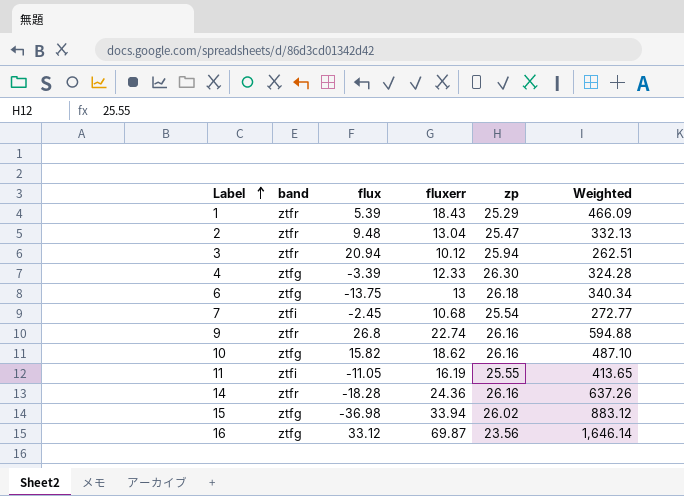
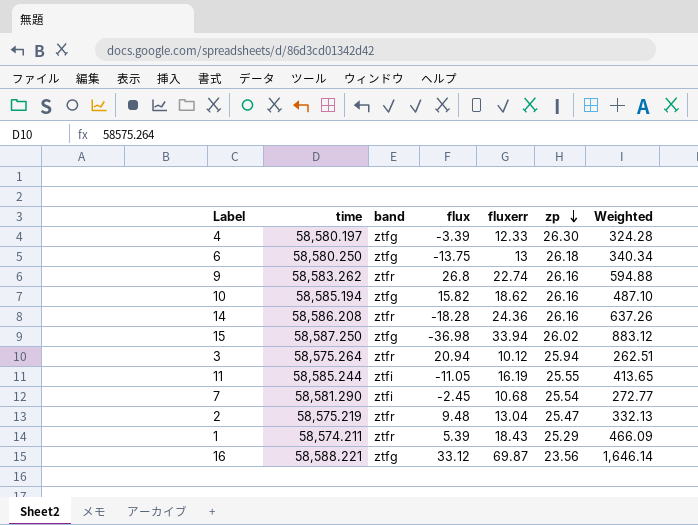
row order: Label ascending -> zp descending
column time | position: none -> 2

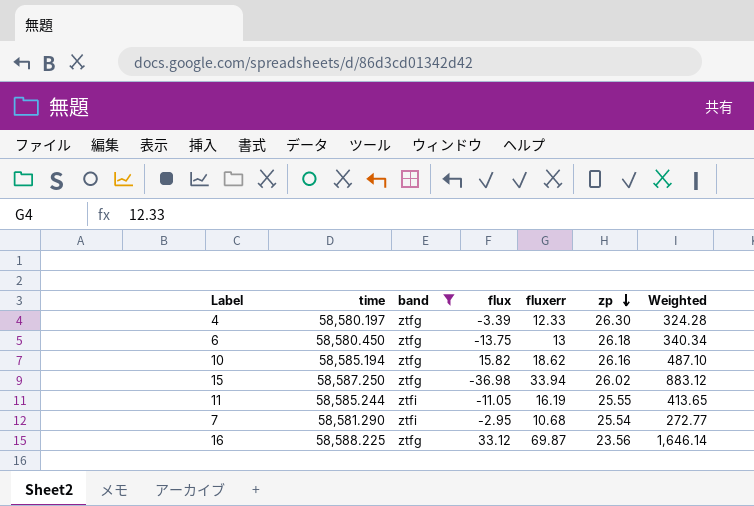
filter: none -> band != ztfr
6 | time: 58,580.250 -> 58,580.450
7 | flux: -2.45 -> -2.95
16 | time: 58,588.221 -> 58,588.225

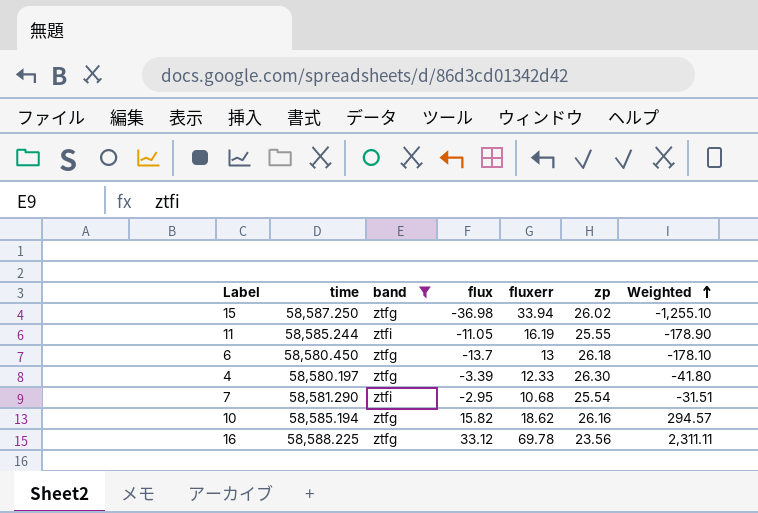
row order: zp descending -> Weighted ascending
column Weighted | formula: [fluxerr] * [zp] -> [flux] * [fluxerr]
6 | flux: -13.75 -> -13.7
16 | fluxerr: 69.87 -> 69.78

